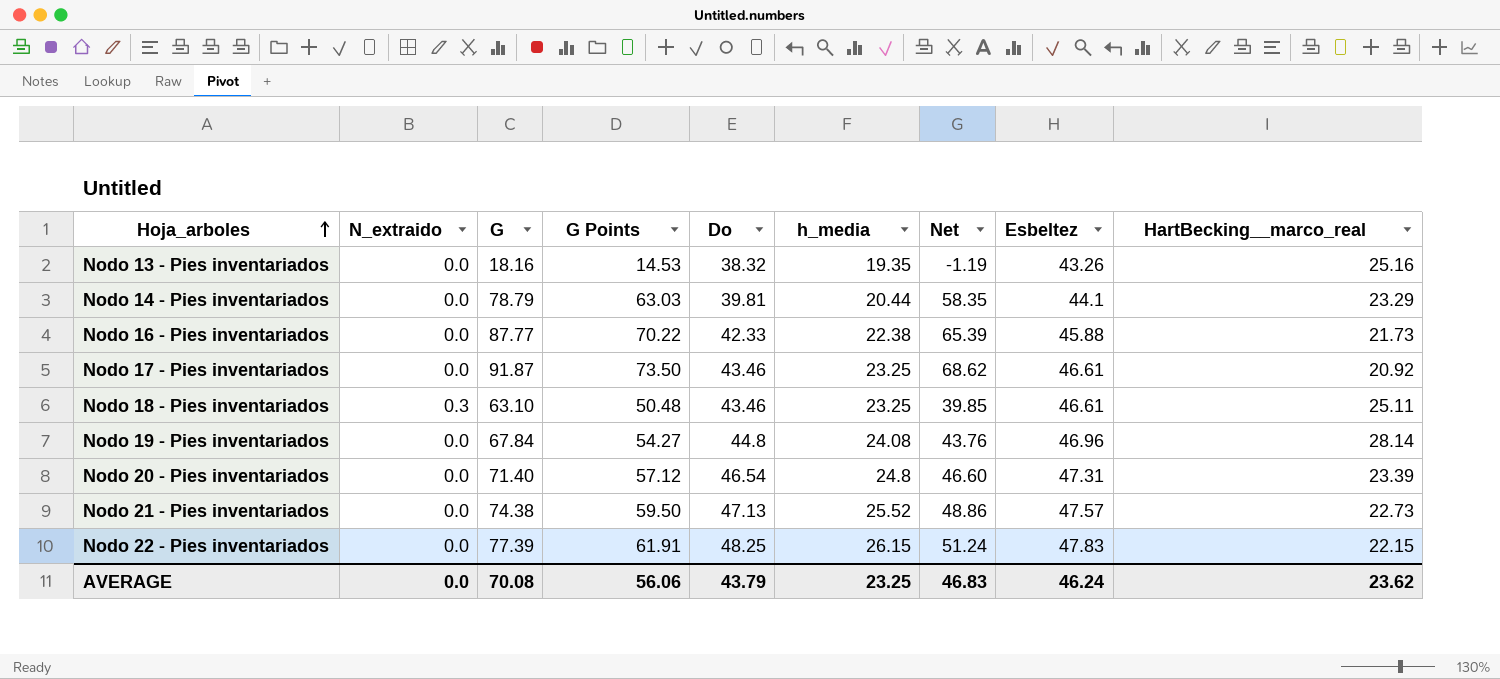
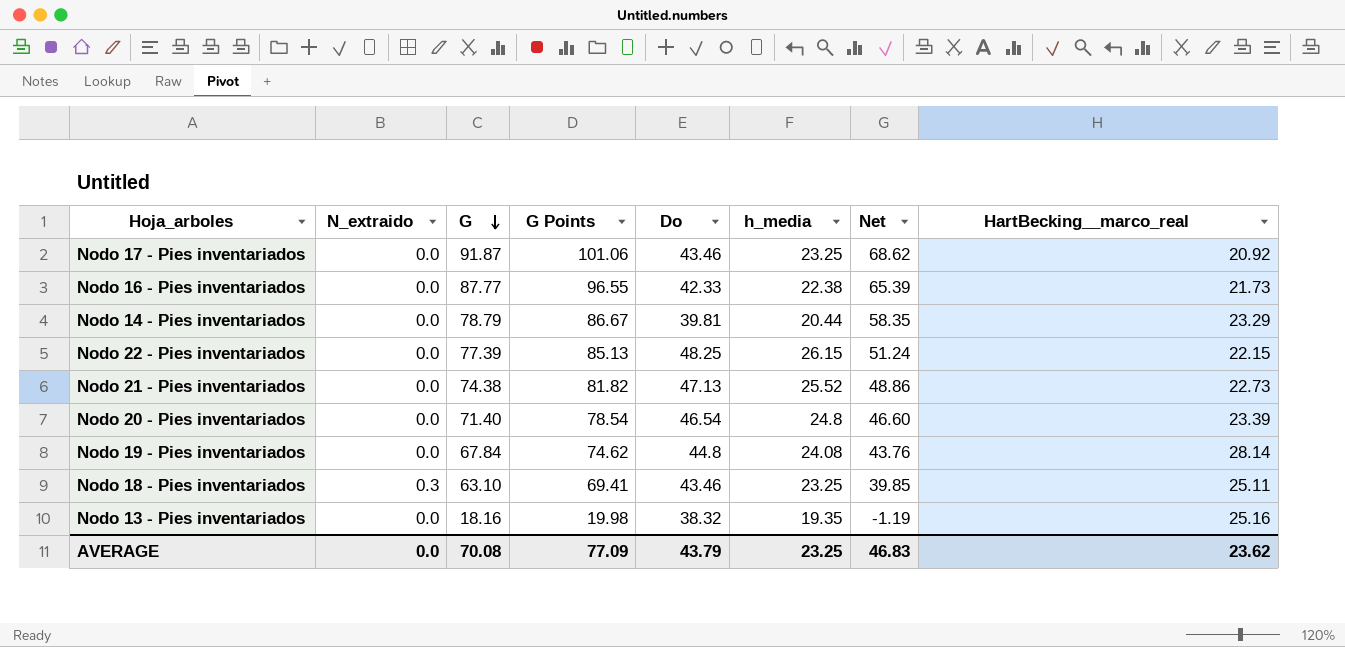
row order: Hoja_arboles ascending -> G descending
column Esbeltez | position: 8 -> none
column G Points | formula: [G] * 0.8 -> [G] * 1.1
AVERAGE | G Points: 56.06 -> 77.09

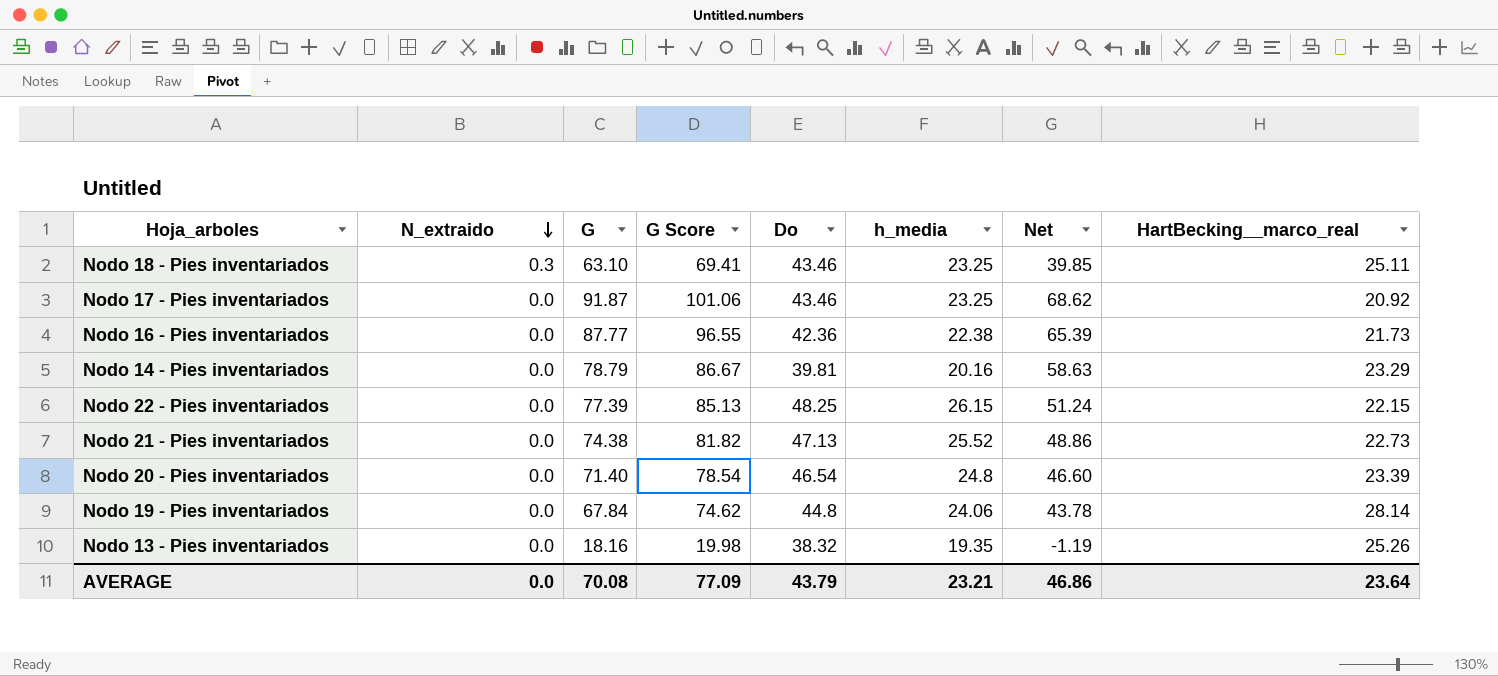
row order: G descending -> N_extraido descending
column name: G Points -> G Score
Nodo 16 - Pies inventariados | Do: 42.33 -> 42.36
Nodo 14 - Pies inventariados | h_media: 20.44 -> 20.16
Nodo 14 - Pies inventariados | Net: 58.35 -> 58.63
Nodo 19 - Pies inventariados | h_media: 24.08 -> 24.06
Nodo 19 - Pies inventariados | Net: 43.76 -> 43.78
Nodo 13 - Pies inventariados | HartBecking__marco_real: 25.16 -> 25.26
AVERAGE | h_media: 23.25 -> 23.21
AVERAGE | Net: 46.83 -> 46.86
AVERAGE | HartBecking__marco_real: 23.62 -> 23.64

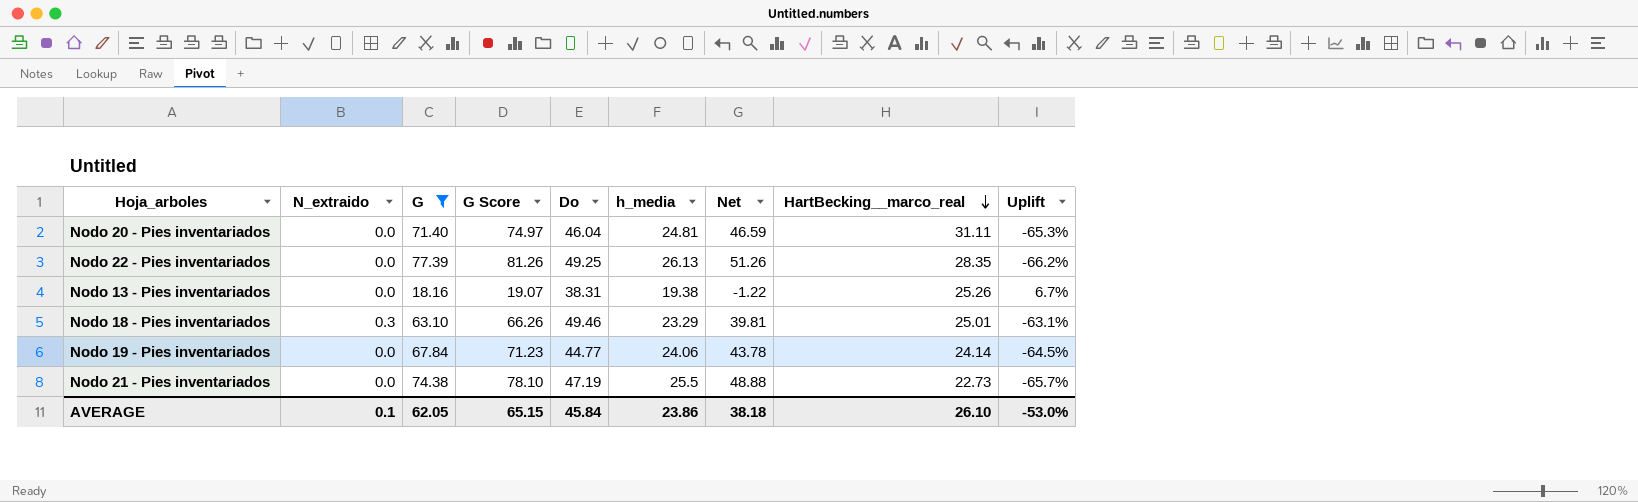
filter: none -> G <= 77.39
row order: N_extraido descending -> HartBecking__marco_real descending
column G Score | formula: [G] * 1.1 -> [G] * 1.05
column Uplift | formula: none -> ([h_media] - [G]) / [G]
Nodo 20 - Pies inventariados | Do: 46.54 -> 46.04
Nodo 20 - Pies inventariados | h_media: 24.8 -> 24.81
Nodo 20 - Pies inventariados | Net: 46.60 -> 46.59
Nodo 20 - Pies inventariados | HartBecking__marco_real: 23.39 -> 31.11
Nodo 22 - Pies inventariados | Do: 48.25 -> 49.25
Nodo 22 - Pies inventariados | h_media: 26.15 -> 26.13
Nodo 22 - Pies inventariados | Net: 51.24 -> 51.26
Nodo 22 - Pies inventariados | HartBecking__marco_real: 22.15 -> 28.35
Nodo 13 - Pies inventariados | Do: 38.32 -> 38.31
Nodo 13 - Pies inventariados | h_media: 19.35 -> 19.38
Nodo 13 - Pies inventariados | Net: -1.19 -> -1.22
Nodo 18 - Pies inventariados | Do: 43.46 -> 49.46
Nodo 18 - Pies inventariados | h_media: 23.25 -> 23.29
Nodo 18 - Pies inventariados | Net: 39.85 -> 39.81
Nodo 18 - Pies inventariados | HartBecking__marco_real: 25.11 -> 25.01
Nodo 19 - Pies inventariados | Do: 44.8 -> 44.77
Nodo 19 - Pies inventariados | HartBecking__marco_real: 28.14 -> 24.14
Nodo 21 - Pies inventariados | Do: 47.13 -> 47.19
Nodo 21 - Pies inventariados | h_media: 25.52 -> 25.5
Nodo 21 - Pies inventariados | Net: 48.86 -> 48.88
AVERAGE | N_extraido: 0.0 -> 0.1
AVERAGE | G: 70.08 -> 62.05
AVERAGE | G Score: 77.09 -> 65.15
AVERAGE | Do: 43.79 -> 45.84
AVERAGE | h_media: 23.21 -> 23.86
AVERAGE | Net: 46.86 -> 38.18
AVERAGE | HartBecking__marco_real: 23.64 -> 26.10

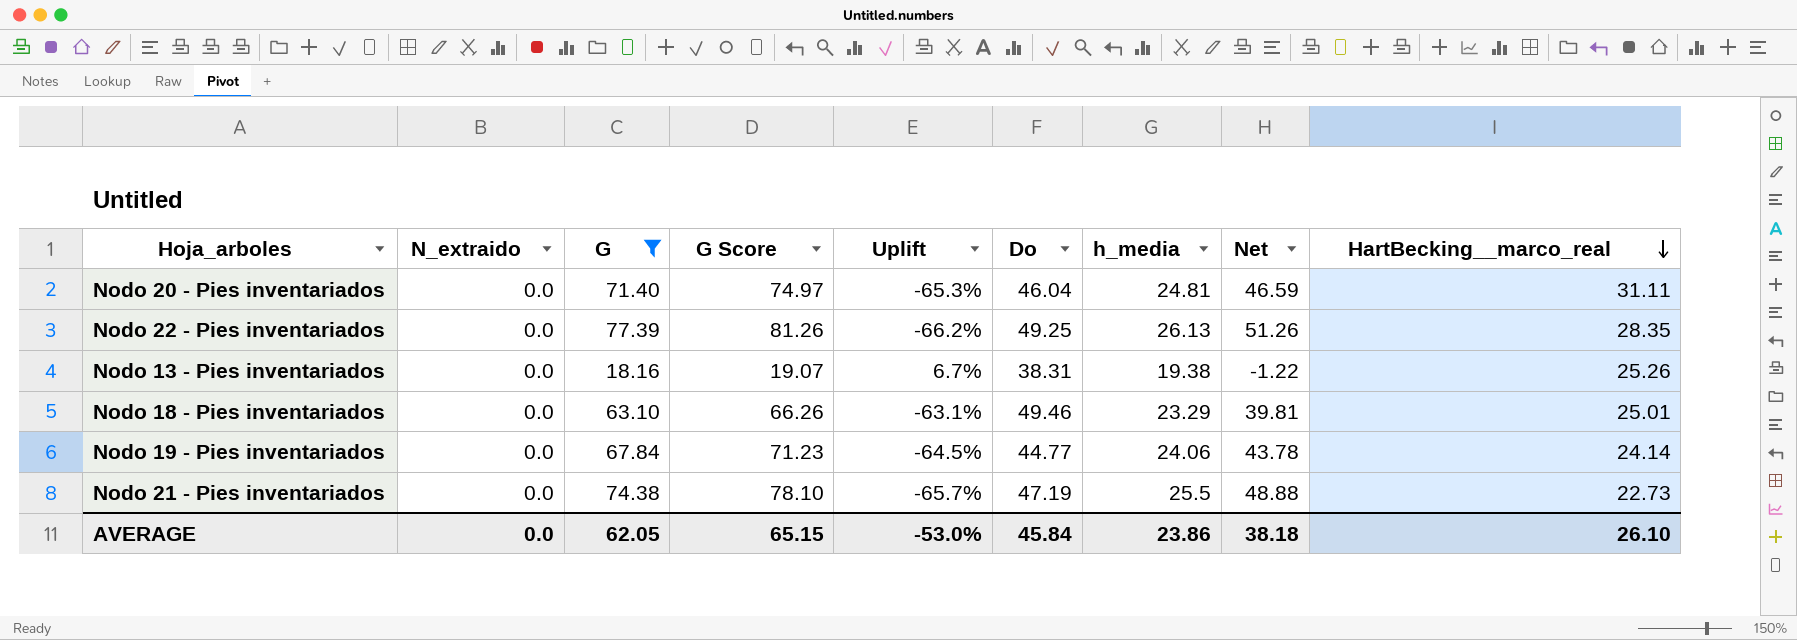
column Uplift | position: 9 -> 5
Nodo 18 - Pies inventariados | N_extraido: 0.3 -> 0.0
AVERAGE | N_extraido: 0.1 -> 0.0

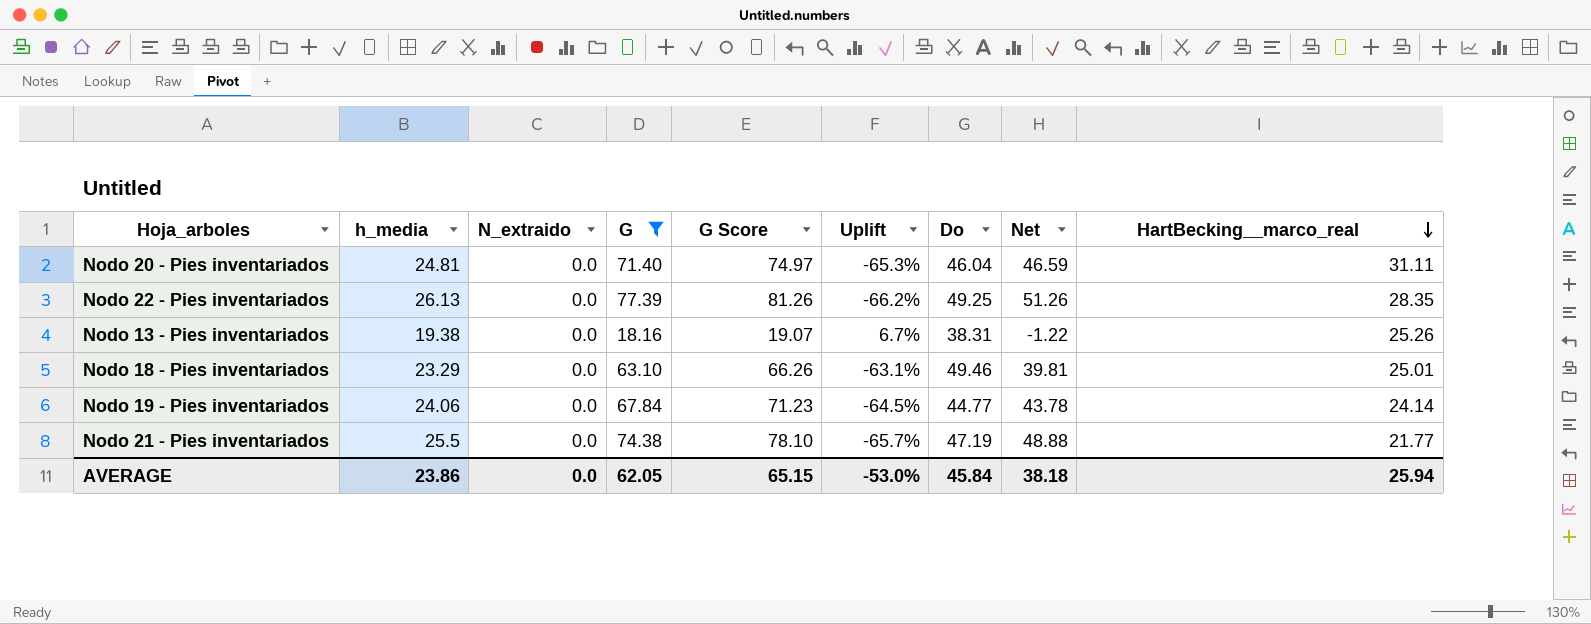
column h_media | position: 7 -> 2
Nodo 21 - Pies inventariados | HartBecking__marco_real: 22.73 -> 21.77
AVERAGE | HartBecking__marco_real: 26.10 -> 25.94

